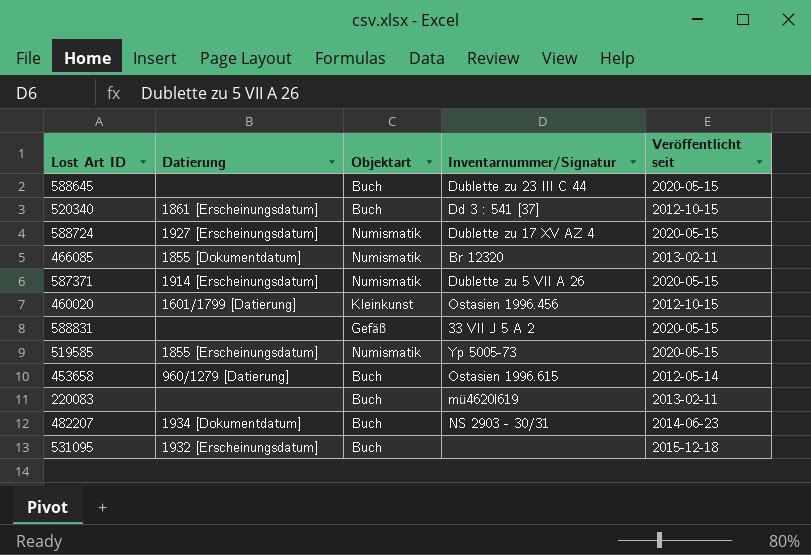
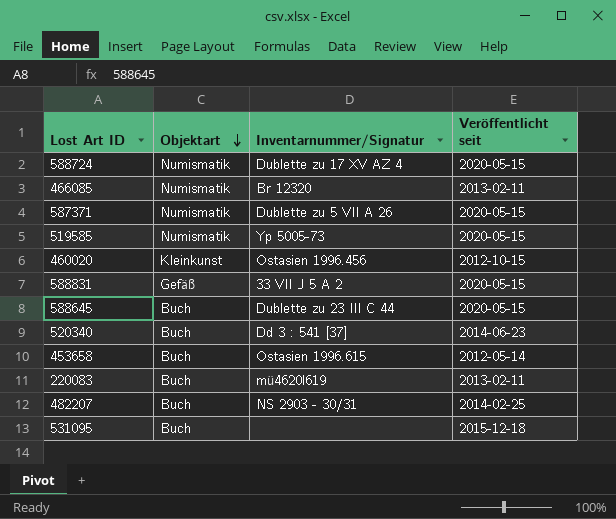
row order: none -> Objektart descending
column Datierung | position: 2 -> none
520340 | Veröffentlicht seit: 2012-10-15 -> 2014-06-23
482207 | Veröffentlicht seit: 2014-06-23 -> 2014-02-25

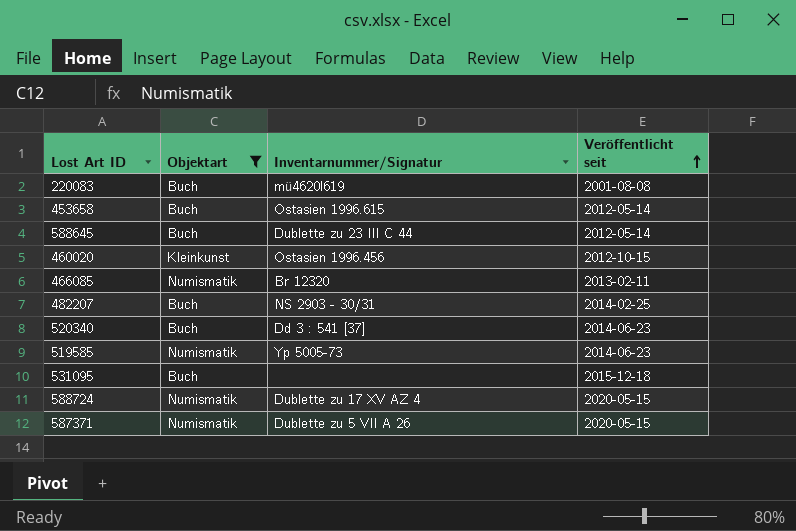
filter: none -> Objektart != Gefäß
row order: Objektart descending -> Veröffentlicht seit ascending
220083 | Veröffentlicht seit: 2013-02-11 -> 2001-08-08
588645 | Veröffentlicht seit: 2020-05-15 -> 2012-05-14
519585 | Veröffentlicht seit: 2020-05-15 -> 2014-06-23

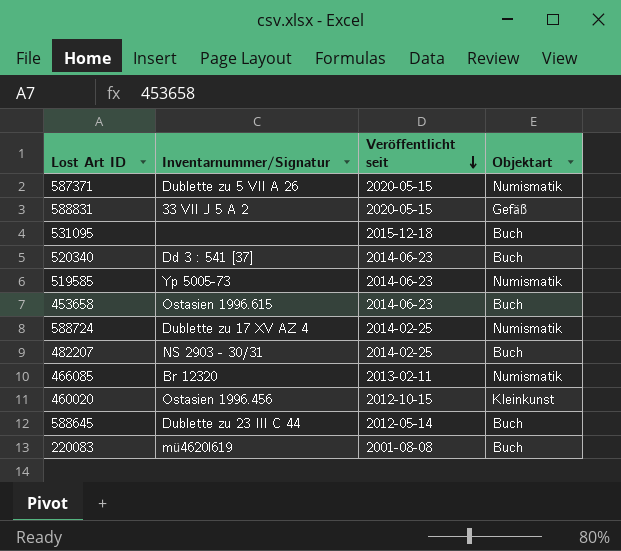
filter: Objektart != Gefäß -> none
row order: Veröffentlicht seit ascending -> Veröffentlicht seit descending
column Objektart | position: 2 -> 4
453658 | Veröffentlicht seit: 2012-05-14 -> 2014-06-23
588724 | Veröffentlicht seit: 2020-05-15 -> 2014-02-25

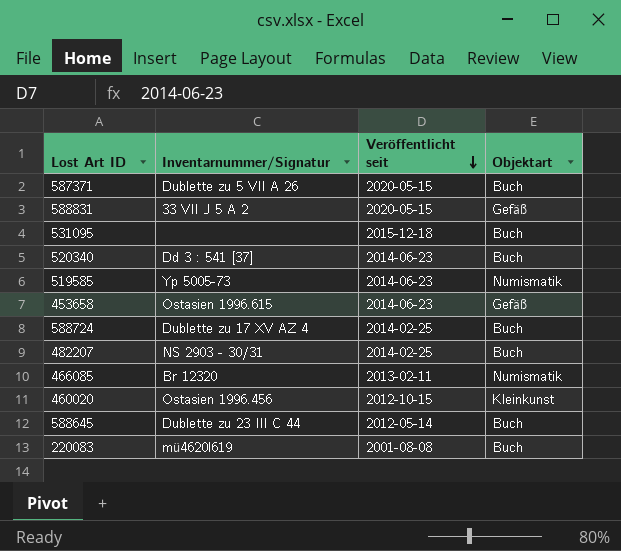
587371 | Objektart: Numismatik -> Buch
453658 | Objektart: Buch -> Gefäß
588724 | Objektart: Numismatik -> Buch

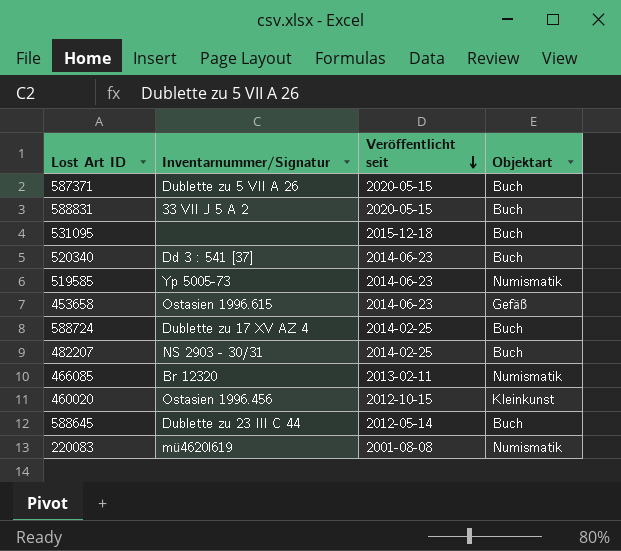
588831 | Objektart: Gefäß -> Buch
220083 | Objektart: Buch -> Numismatik

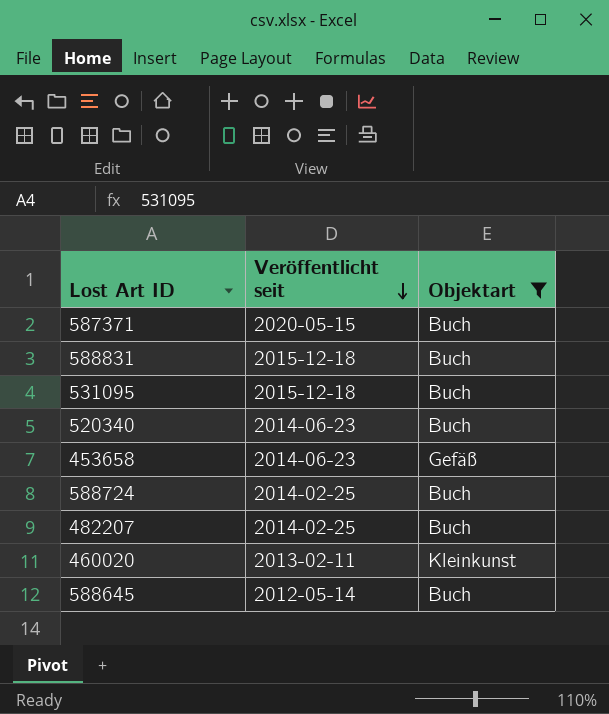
filter: none -> Objektart != Numismatik
column Inventarnummer/Signatur | position: 2 -> none
588831 | Veröffentlicht seit: 2020-05-15 -> 2015-12-18
460020 | Veröffentlicht seit: 2012-10-15 -> 2013-02-11

